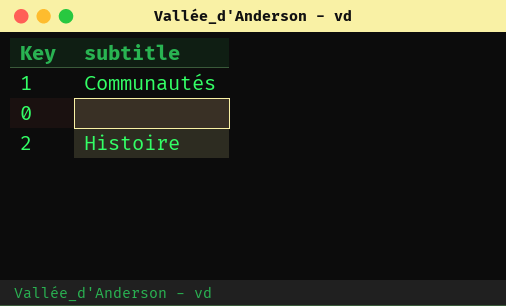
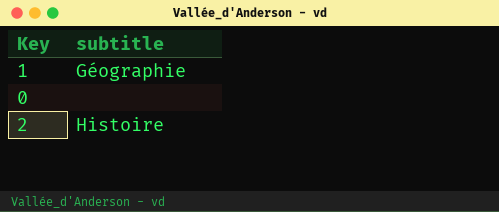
1 | subtitle: Communautés -> Géographie

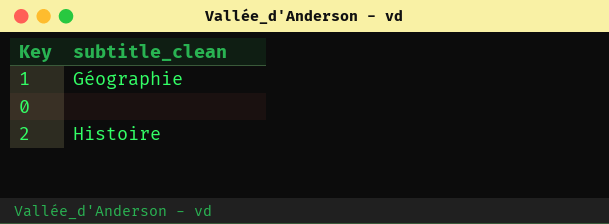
column name: subtitle -> subtitle_clean

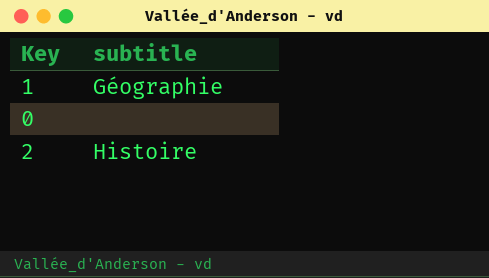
column name: subtitle_clean -> subtitle

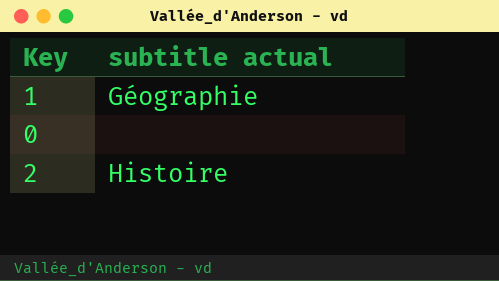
column name: subtitle -> subtitle actual

